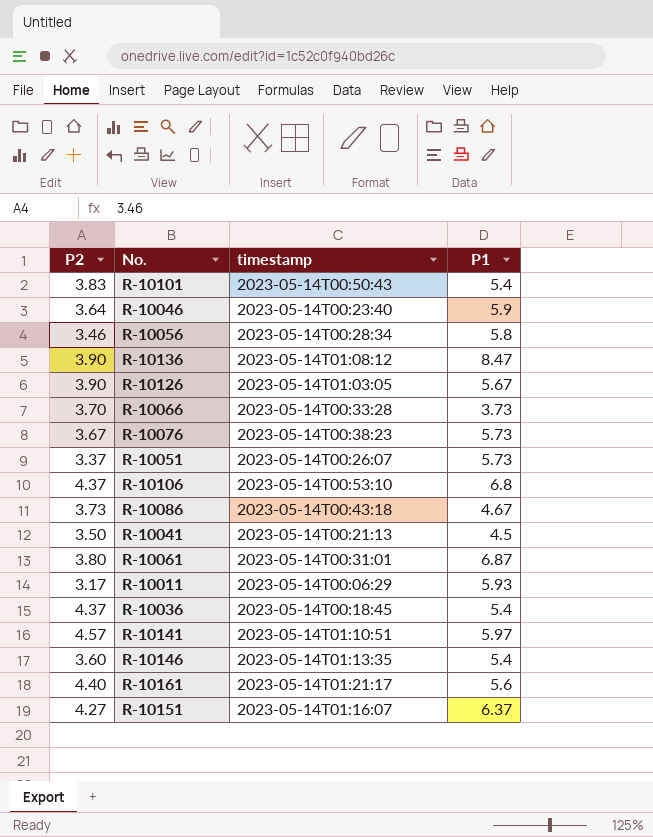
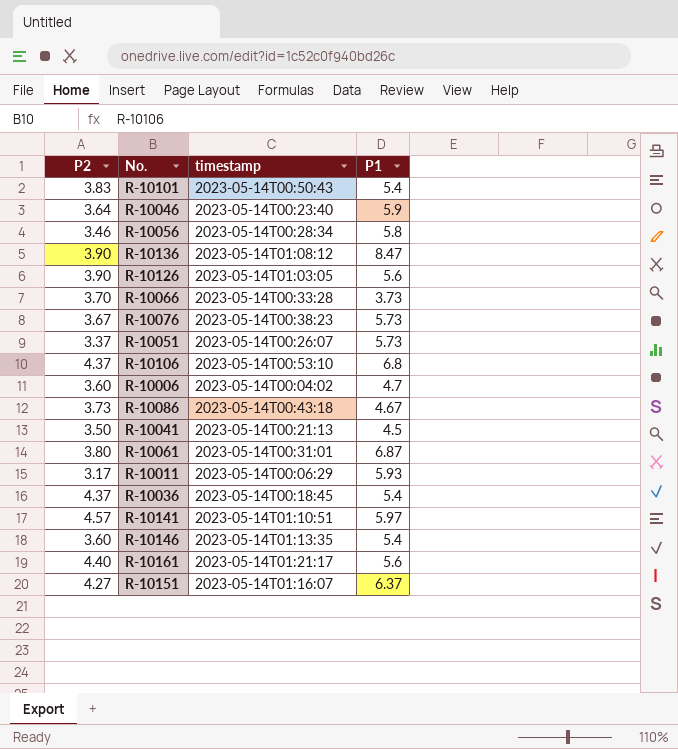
R-10126 | P1: 5.67 -> 5.6
row R-10006: none -> 3.60 | 2023-05-14T00:04:02 | 4.7

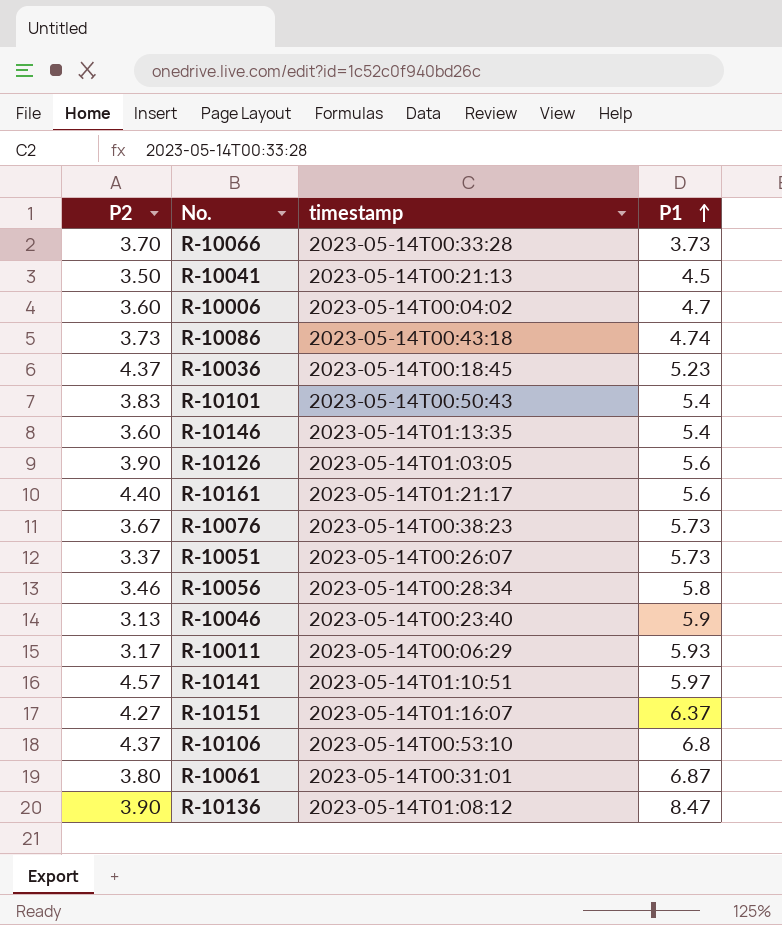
row order: none -> P1 ascending
R-10086 | P1: 4.67 -> 4.74
R-10036 | P1: 5.4 -> 5.23
R-10046 | P2: 3.64 -> 3.13

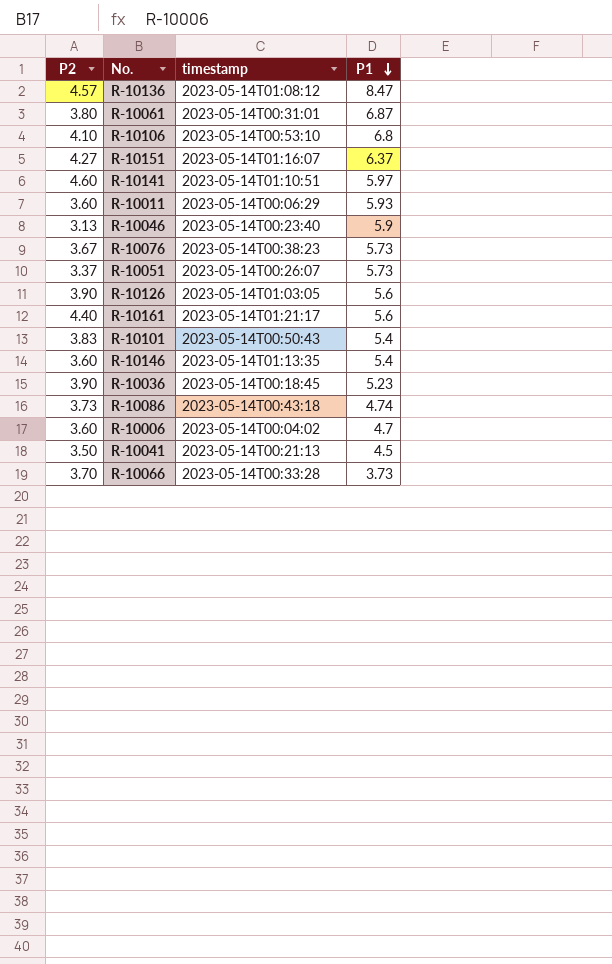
row order: P1 ascending -> P1 descending
row R-10056: 3.46 | 2023-05-14T00:28:34 | 5.8 -> none
R-10136 | P2: 3.90 -> 4.57
R-10106 | P2: 4.37 -> 4.10
R-10141 | P2: 4.57 -> 4.60
R-10011 | P2: 3.17 -> 3.60
R-10036 | P2: 4.37 -> 3.90

